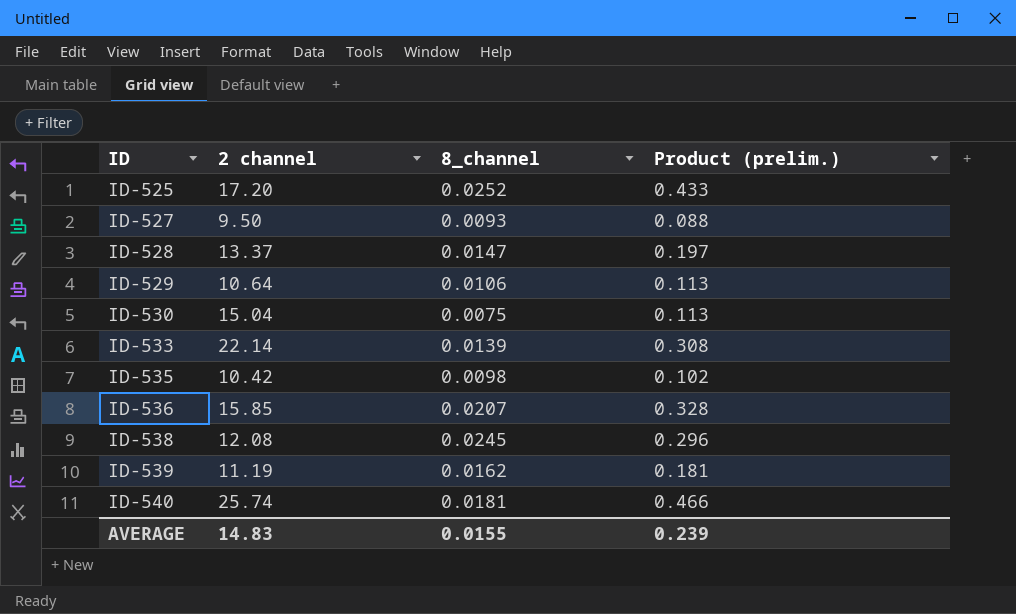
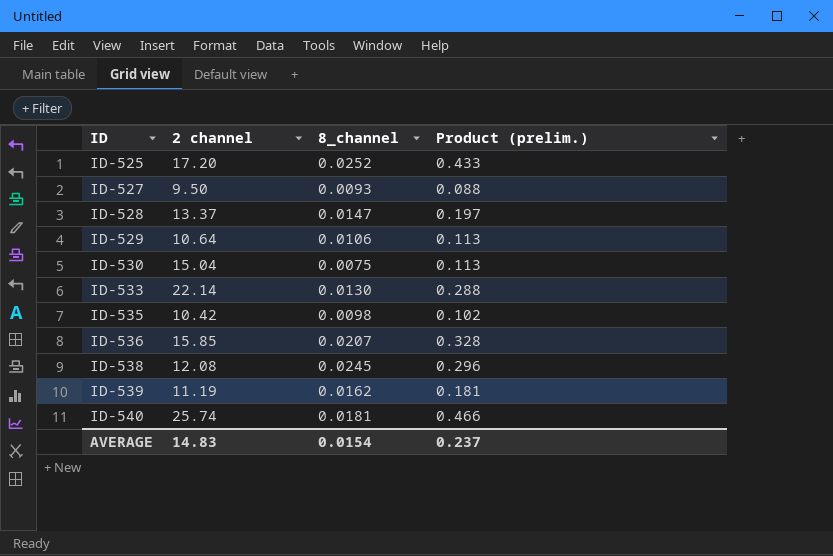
ID-533 | 8_channel: 0.0139 -> 0.0130
ID-533 | Product (prelim.): 0.308 -> 0.288
AVERAGE | 8_channel: 0.0155 -> 0.0154
AVERAGE | Product (prelim.): 0.239 -> 0.237

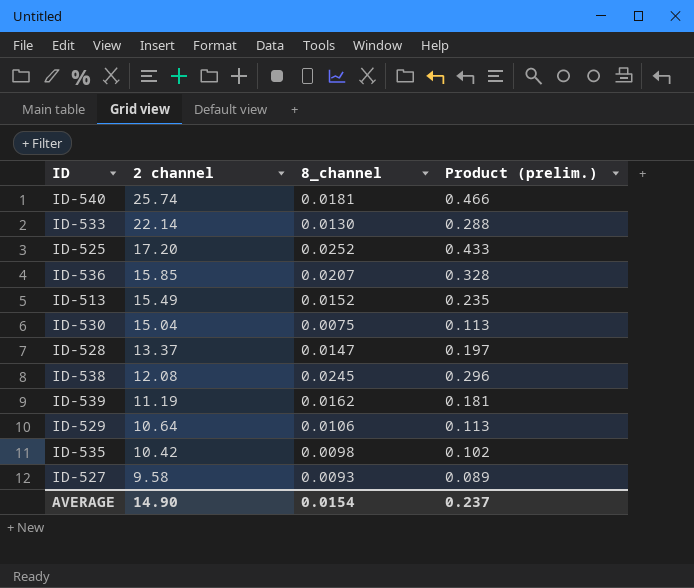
row order: ID ascending -> 2 channel descending
row ID-513: none -> 15.49 | 0.0152 | 0.235
ID-527 | 2 channel: 9.50 -> 9.58
ID-527 | Product (prelim.): 0.088 -> 0.089
AVERAGE | 2 channel: 14.83 -> 14.90

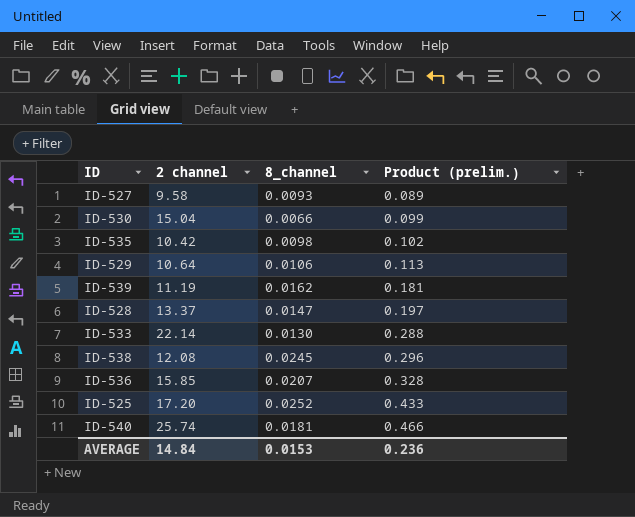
row order: 2 channel descending -> Product (prelim.) ascending
row ID-513: 15.49 | 0.0152 | 0.235 -> none
ID-530 | 8_channel: 0.0075 -> 0.0066
ID-530 | Product (prelim.): 0.113 -> 0.099
AVERAGE | 2 channel: 14.90 -> 14.84
AVERAGE | 8_channel: 0.0154 -> 0.0153
AVERAGE | Product (prelim.): 0.237 -> 0.236

